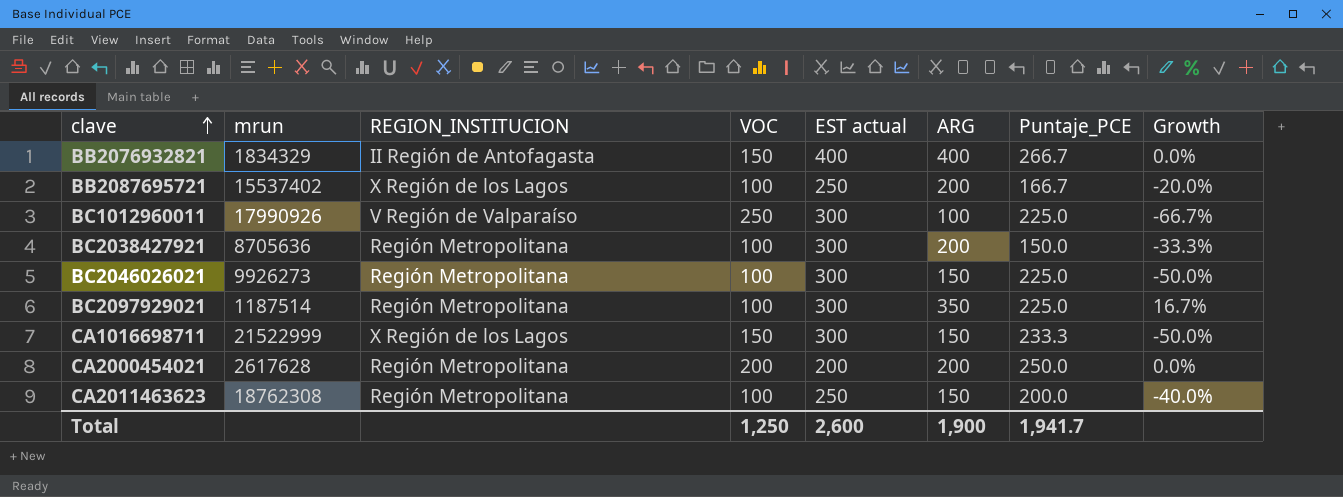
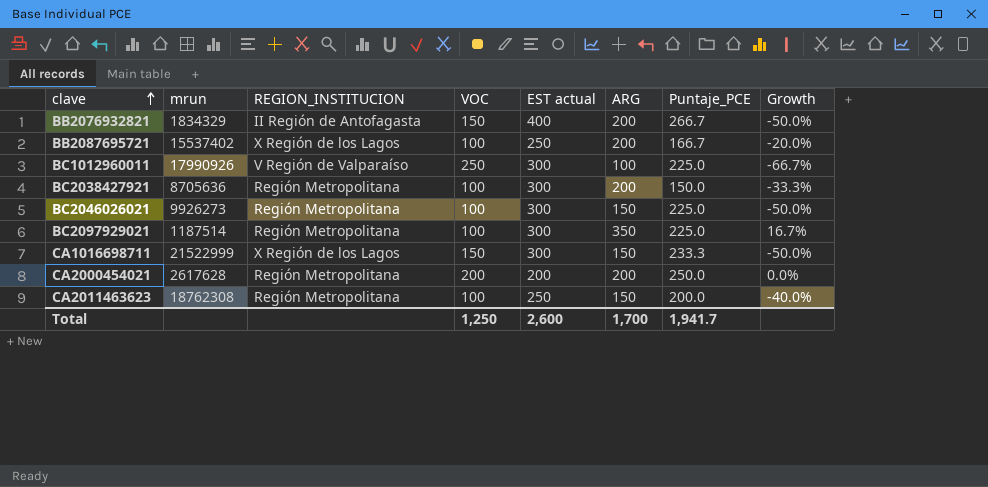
BB2076932821 | ARG: 400 -> 200
BB2076932821 | Growth: 0.0% -> -50.0%
Total | ARG: 1,900 -> 1,700

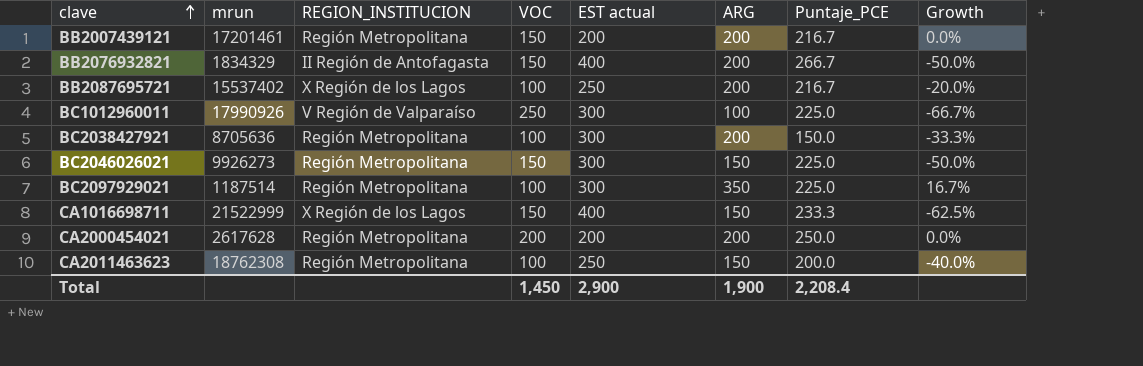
row BB2007439121: none -> 17201461 | Región Metropolitana | 150 | 200 | 200 | 216.7 | 0.0%
BB2087695721 | Puntaje_PCE: 166.7 -> 216.7
BC2046026021 | VOC: 100 -> 150
CA1016698711 | EST actual: 300 -> 400
CA1016698711 | Growth: -50.0% -> -62.5%
Total | VOC: 1,250 -> 1,450
Total | EST actual: 2,600 -> 2,900
Total | ARG: 1,700 -> 1,900
Total | Puntaje_PCE: 1,941.7 -> 2,208.4

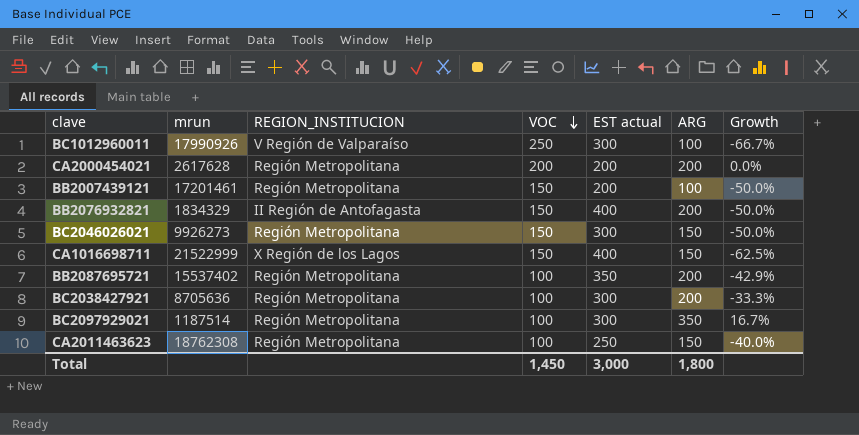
row order: clave ascending -> VOC descending
column Puntaje_PCE | position: 7 -> none
BB2007439121 | ARG: 200 -> 100
BB2007439121 | Growth: 0.0% -> -50.0%
BB2087695721 | REGION_INSTITUCION: X Región de los Lagos -> Región Metropolitana
BB2087695721 | EST actual: 250 -> 350
BB2087695721 | Growth: -20.0% -> -42.9%
Total | EST actual: 2,900 -> 3,000
Total | ARG: 1,900 -> 1,800

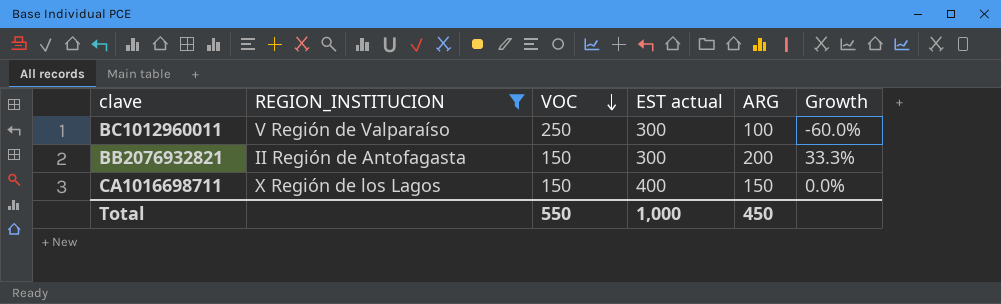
filter: none -> REGION_INSTITUCION != Región Metropolitana
column mrun | position: 2 -> none
column Growth | formula: ([ARG] - [EST actual]) / [EST actual] -> ([ARG] - [VOC]) / [VOC]
BB2076932821 | EST actual: 400 -> 300
Total | VOC: 1,450 -> 550
Total | EST actual: 3,000 -> 1,000
Total | ARG: 1,800 -> 450

